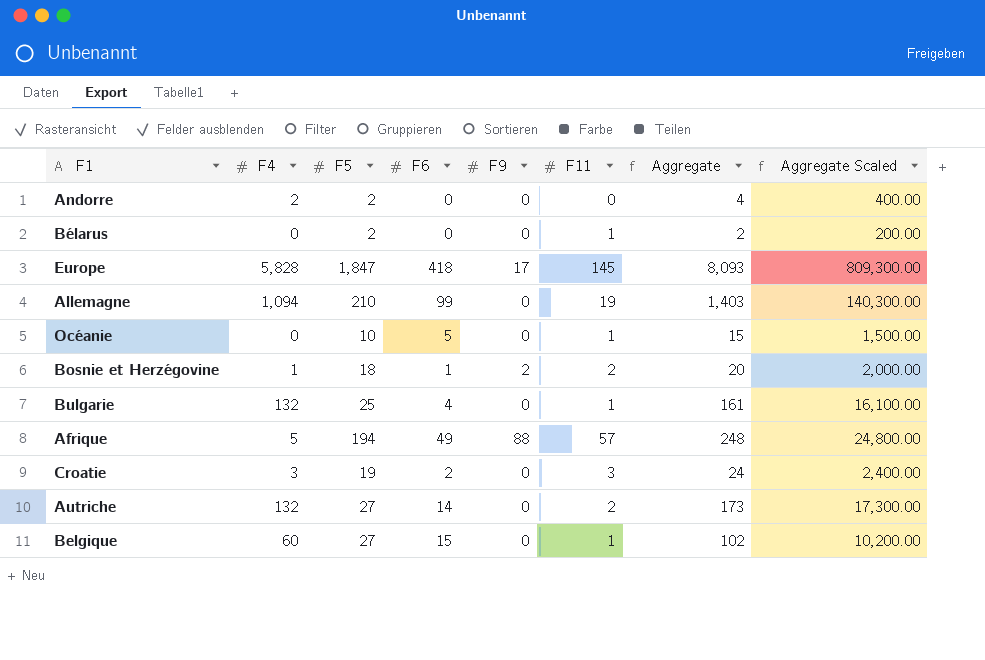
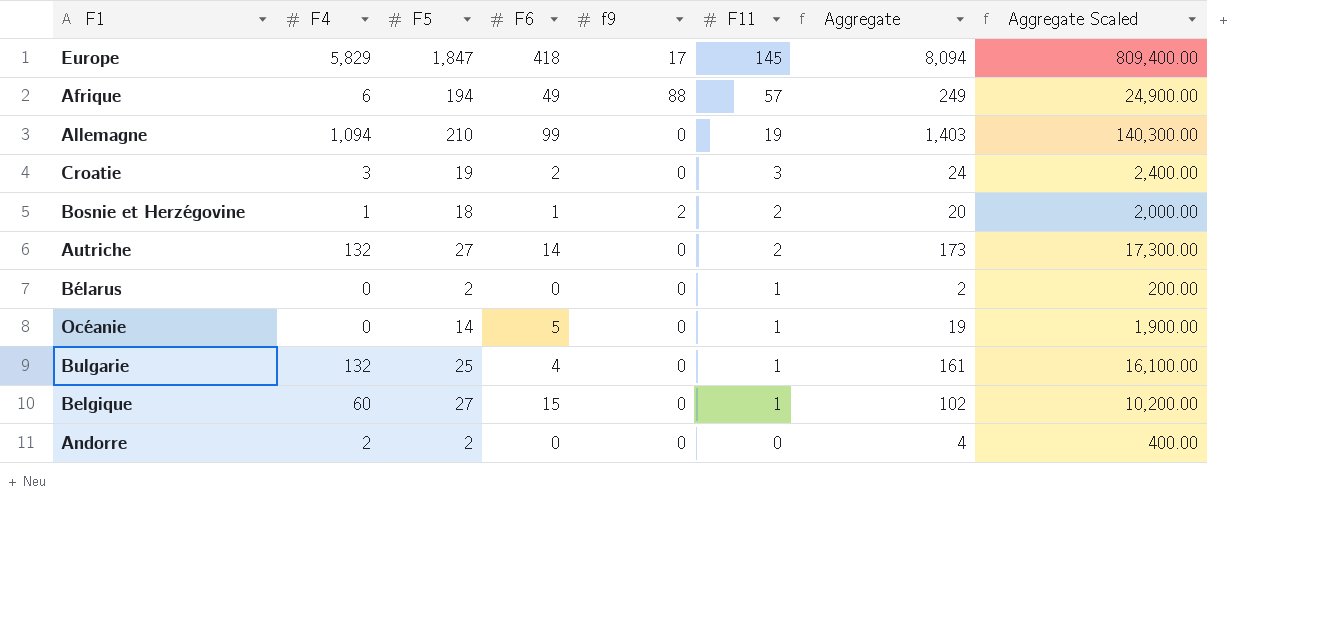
row order: none -> F11 descending
column name: F9 -> f9
Europe | F4: 5,828 -> 5,829
Europe | Aggregate: 8,093 -> 8,094
Europe | Aggregate Scaled: 809,300.00 -> 809,400.00
Afrique | F4: 5 -> 6
Afrique | Aggregate: 248 -> 249
Afrique | Aggregate Scaled: 24,800.00 -> 24,900.00
Océanie | F5: 10 -> 14
Océanie | Aggregate: 15 -> 19
Océanie | Aggregate Scaled: 1,500.00 -> 1,900.00

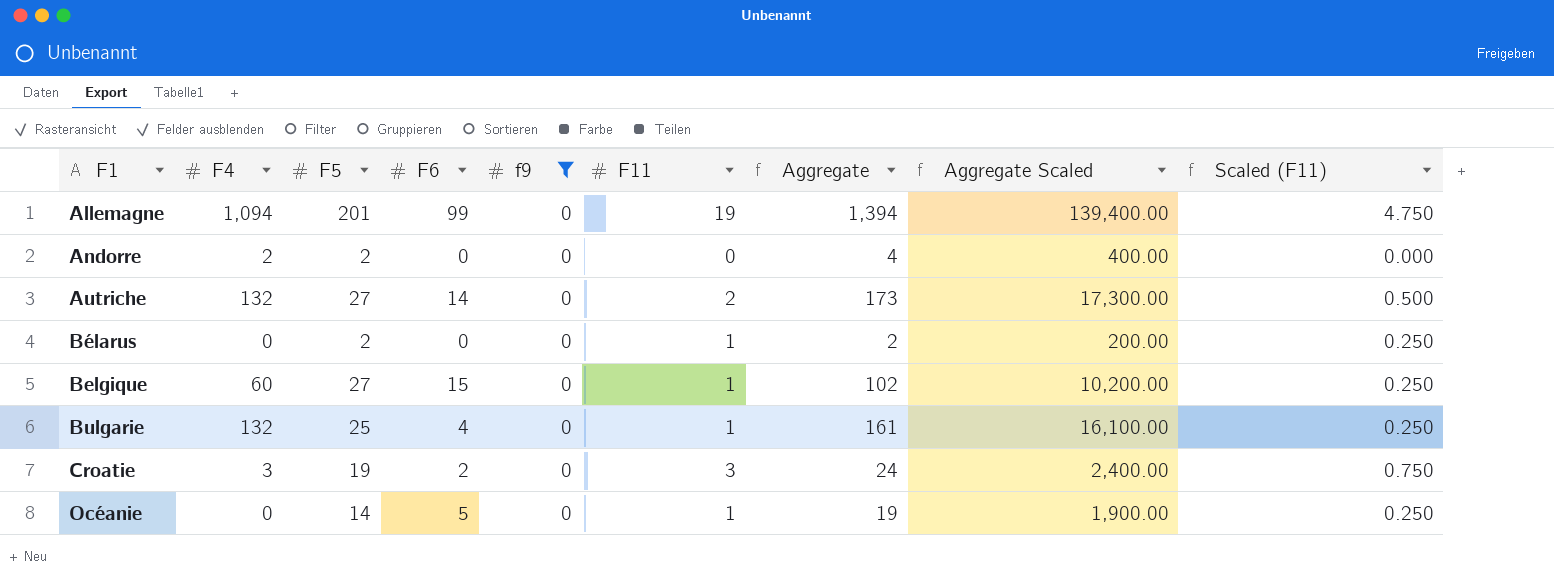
filter: none -> f9 = 0
row order: F11 descending -> F1 ascending
column Scaled (F11) | formula: none -> [F11] * 0.25
Allemagne | F5: 210 -> 201
Allemagne | Aggregate: 1,403 -> 1,394
Allemagne | Aggregate Scaled: 140,300.00 -> 139,400.00

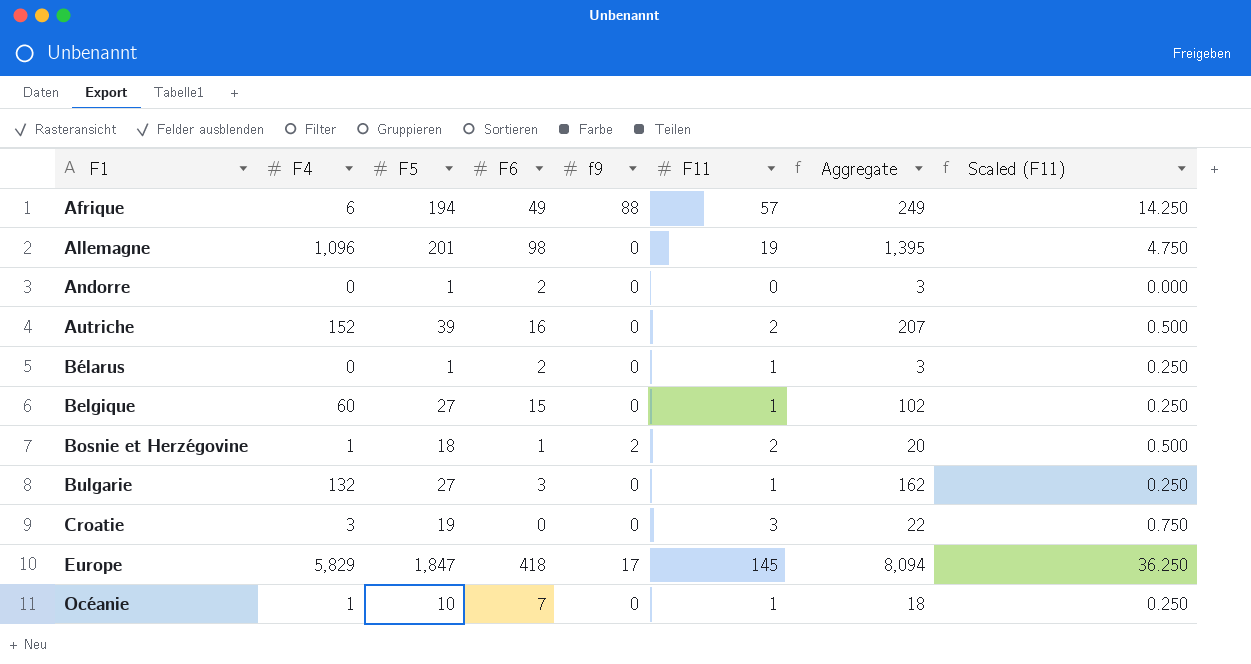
filter: f9 = 0 -> none
column Aggregate Scaled | formula: [Aggregate] * 100 -> none
Allemagne | F4: 1,094 -> 1,096
Allemagne | F6: 99 -> 98
Allemagne | Aggregate: 1,394 -> 1,395
Andorre | F4: 2 -> 0
Andorre | F5: 2 -> 1
Andorre | F6: 0 -> 2
Andorre | Aggregate: 4 -> 3
Autriche | F4: 132 -> 152
Autriche | F5: 27 -> 39
Autriche | F6: 14 -> 16
Autriche | Aggregate: 173 -> 207
Bélarus | F5: 2 -> 1
Bélarus | F6: 0 -> 2
Bélarus | Aggregate: 2 -> 3
Bulgarie | F5: 25 -> 27
Bulgarie | F6: 4 -> 3
Bulgarie | Aggregate: 161 -> 162
Croatie | F6: 2 -> 0
Croatie | Aggregate: 24 -> 22
Océanie | F4: 0 -> 1
Océanie | F5: 14 -> 10
Océanie | F6: 5 -> 7
Océanie | Aggregate: 19 -> 18

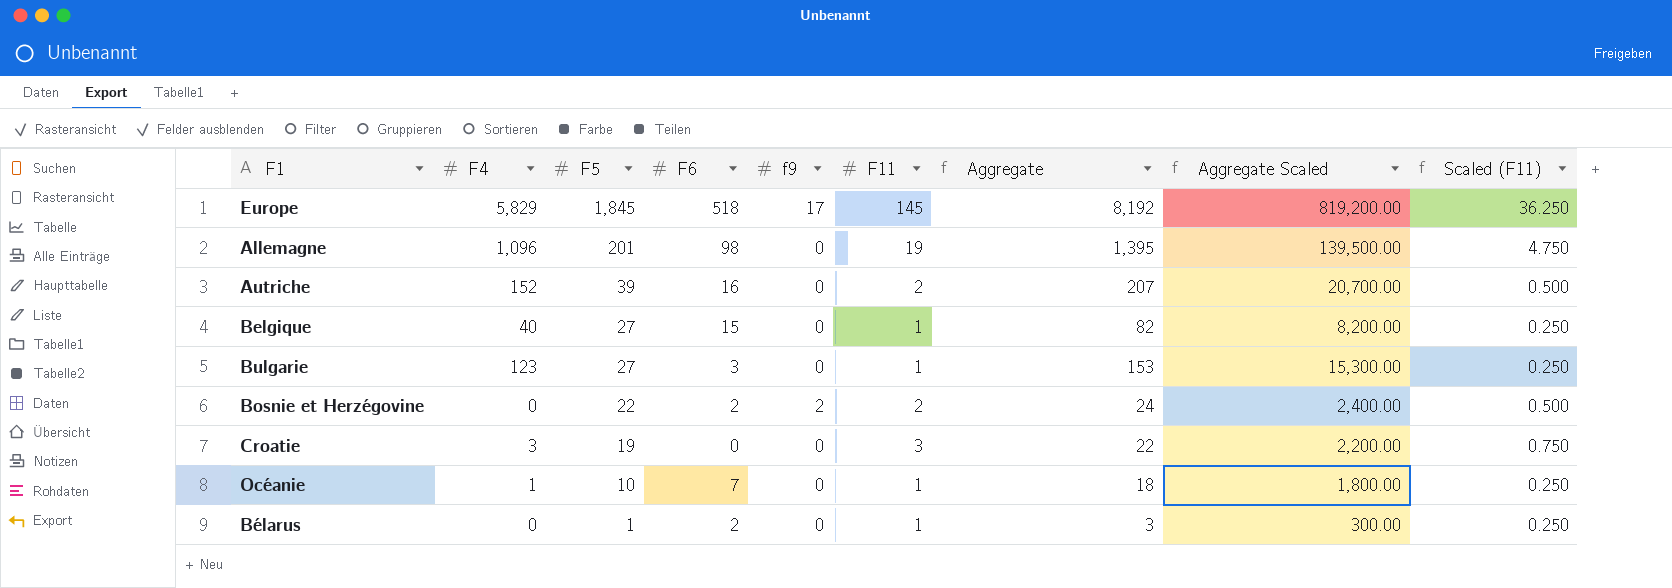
row order: F1 ascending -> F5 descending
column Aggregate Scaled | formula: none -> [Aggregate] * 100
row Afrique: 6 | 194 | 49 | 88 | 57 | 249 | 14.250 -> none
row Andorre: 0 | 1 | 2 | 0 | 0 | 3 | 0.000 -> none
Europe | F5: 1,847 -> 1,845
Europe | F6: 418 -> 518
Europe | Aggregate: 8,094 -> 8,192
Belgique | F4: 60 -> 40
Belgique | Aggregate: 102 -> 82
Bulgarie | F4: 132 -> 123
Bulgarie | Aggregate: 162 -> 153
Bosnie et Herzégovine | F4: 1 -> 0
Bosnie et Herzégovine | F5: 18 -> 22
Bosnie et Herzégovine | F6: 1 -> 2
Bosnie et Herzégovine | Aggregate: 20 -> 24

